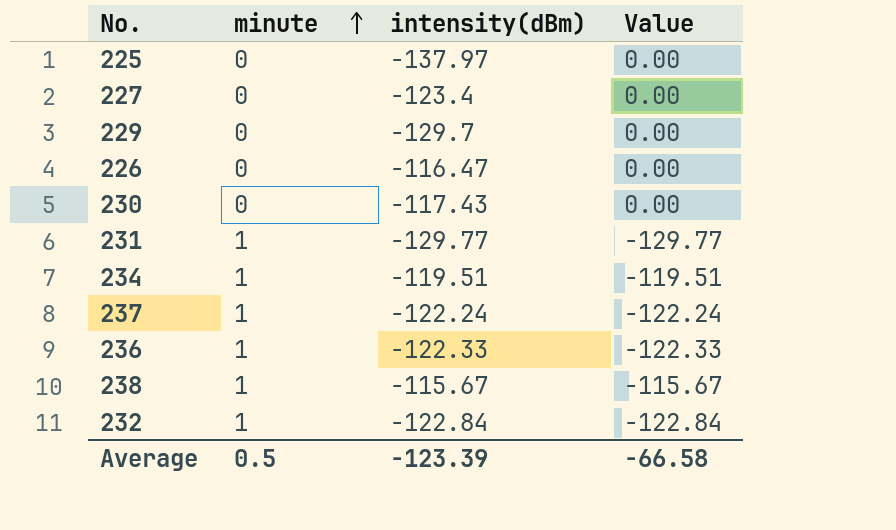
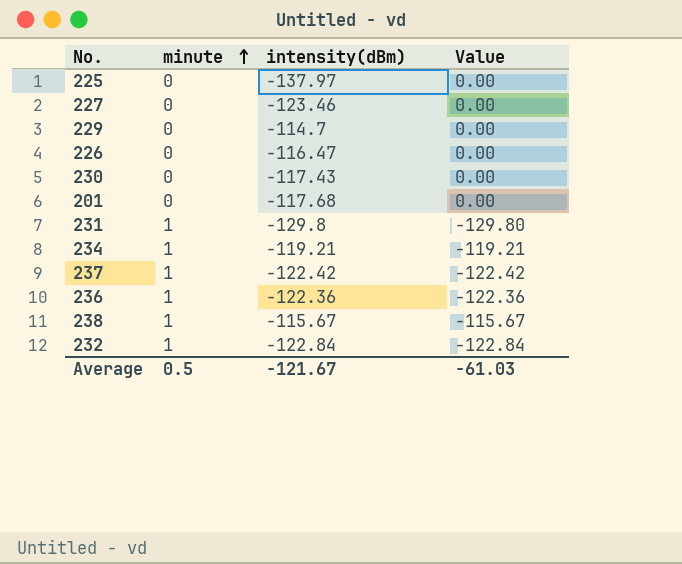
227 | intensity(dBm): -123.4 -> -123.46
229 | intensity(dBm): -129.7 -> -114.7
row 201: none -> 0 | -117.68 | 0.00
231 | intensity(dBm): -129.77 -> -129.8
231 | Value: -129.77 -> -129.80
234 | intensity(dBm): -119.51 -> -119.21
234 | Value: -119.51 -> -119.21
237 | intensity(dBm): -122.24 -> -122.42
237 | Value: -122.24 -> -122.42
236 | intensity(dBm): -122.33 -> -122.36
236 | Value: -122.33 -> -122.36
Average | intensity(dBm): -123.39 -> -121.67
Average | Value: -66.58 -> -61.03

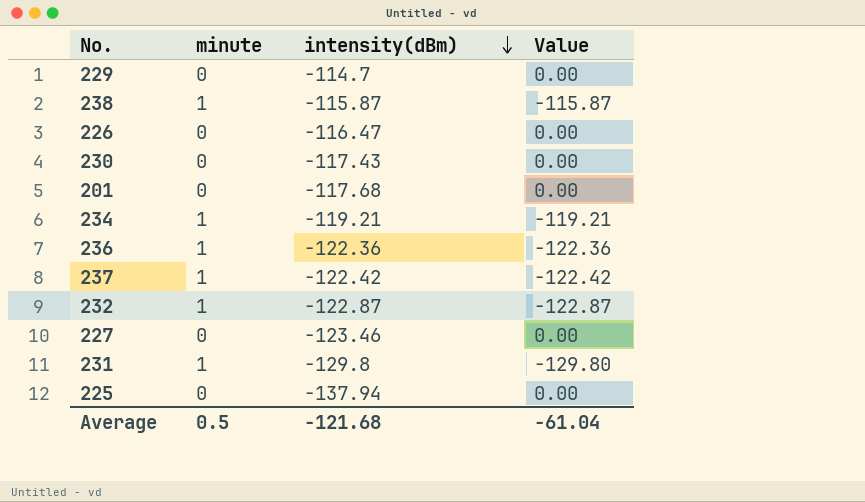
row order: minute ascending -> intensity(dBm) descending
238 | intensity(dBm): -115.67 -> -115.87
238 | Value: -115.67 -> -115.87
232 | intensity(dBm): -122.84 -> -122.87
232 | Value: -122.84 -> -122.87
225 | intensity(dBm): -137.97 -> -137.94
Average | intensity(dBm): -121.67 -> -121.68
Average | Value: -61.03 -> -61.04

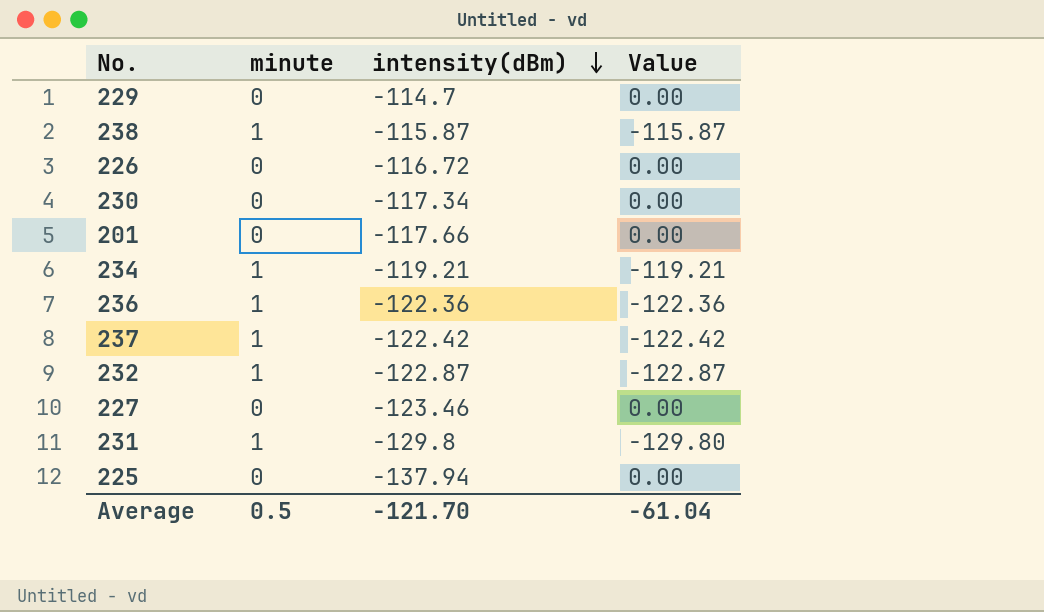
226 | intensity(dBm): -116.47 -> -116.72
230 | intensity(dBm): -117.43 -> -117.34
201 | intensity(dBm): -117.68 -> -117.66
Average | intensity(dBm): -121.68 -> -121.70

